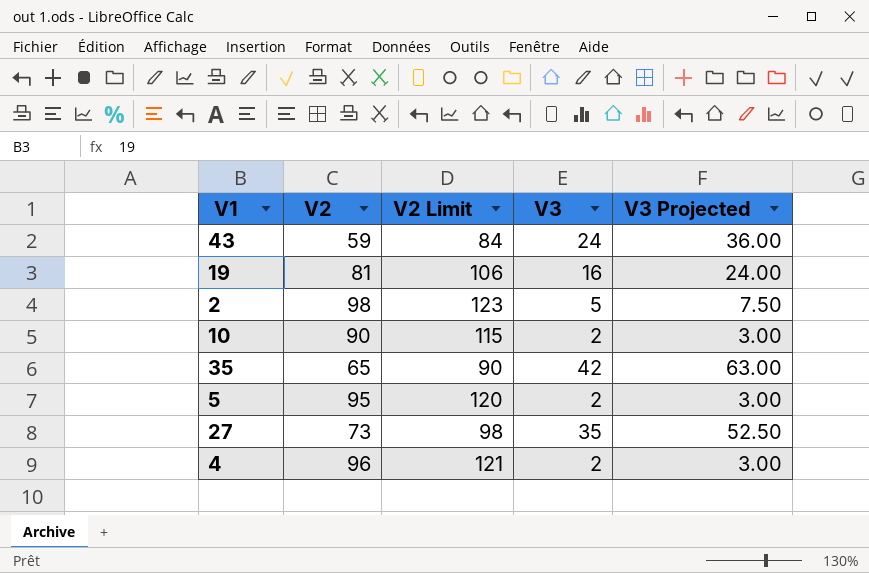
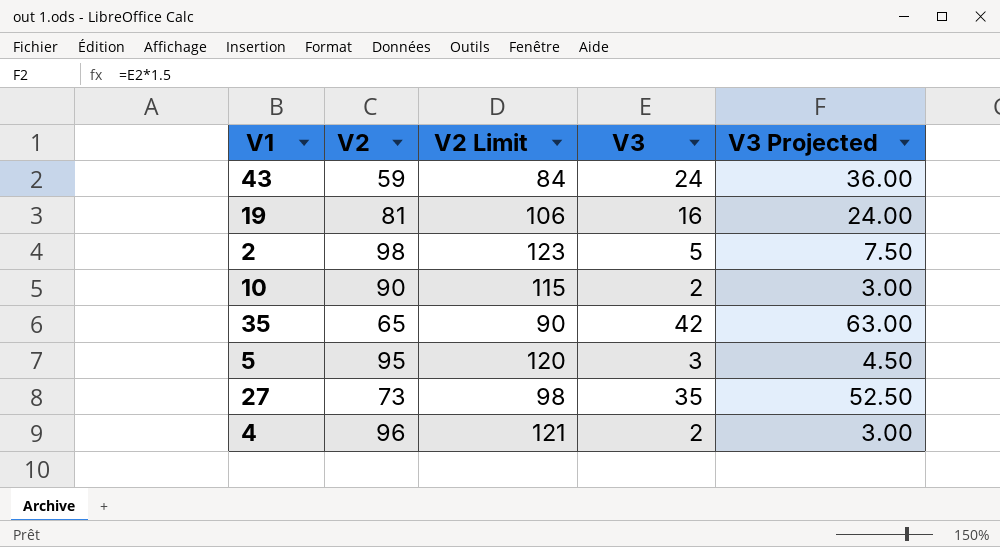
5 | V3: 2 -> 3
5 | V3 Projected: 3.00 -> 4.50

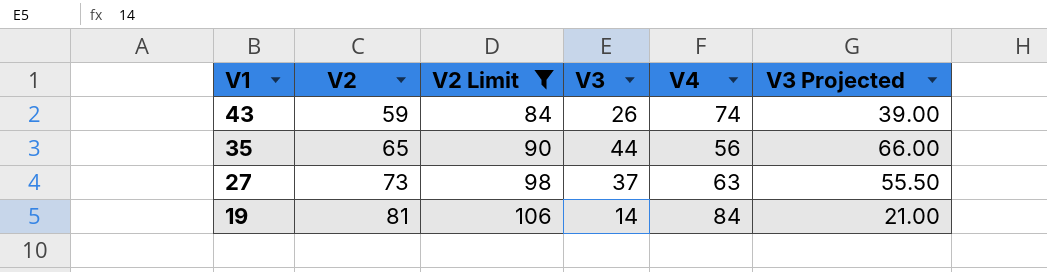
filter: none -> V2 Limit <= 106
row order: none -> V1 descending
column V4 | position: none -> 5
43 | V3: 24 -> 26
43 | V3 Projected: 36.00 -> 39.00
35 | V3: 42 -> 44
35 | V3 Projected: 63.00 -> 66.00
27 | V3: 35 -> 37
27 | V3 Projected: 52.50 -> 55.50
19 | V3: 16 -> 14
19 | V3 Projected: 24.00 -> 21.00

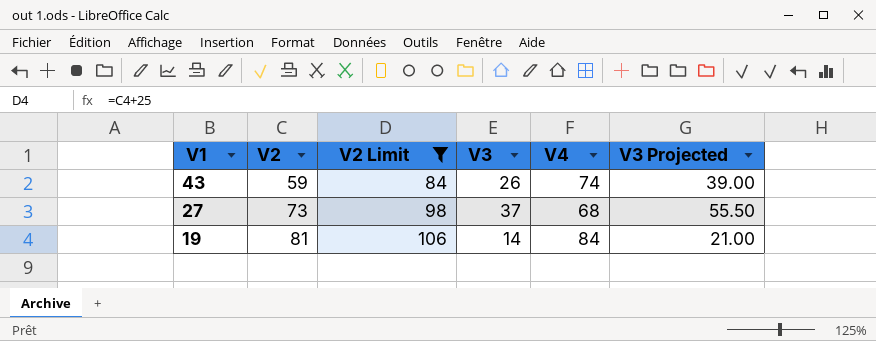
row 35: 65 | 90 | 44 | 56 | 66.00 -> none
27 | V4: 63 -> 68

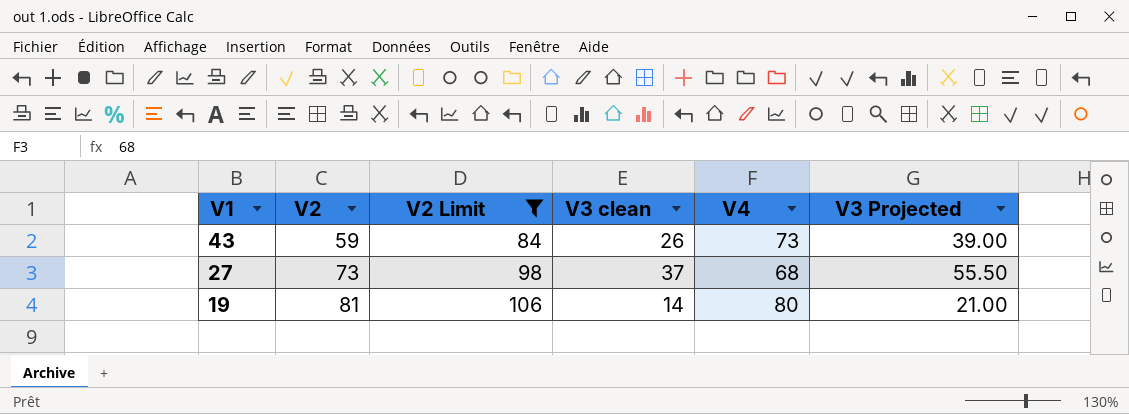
column name: V3 -> V3 clean
43 | V4: 74 -> 73
19 | V4: 84 -> 80

